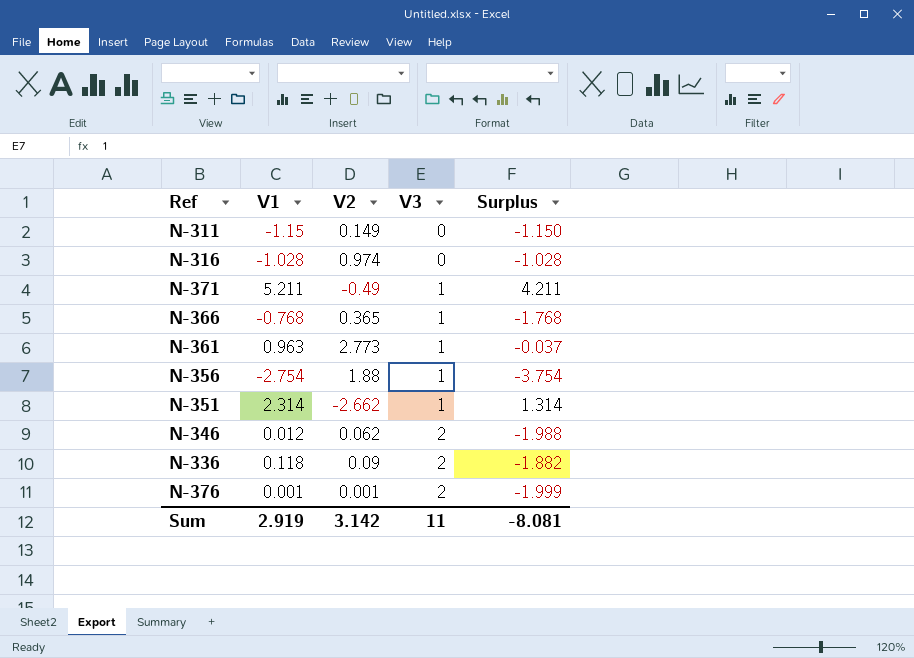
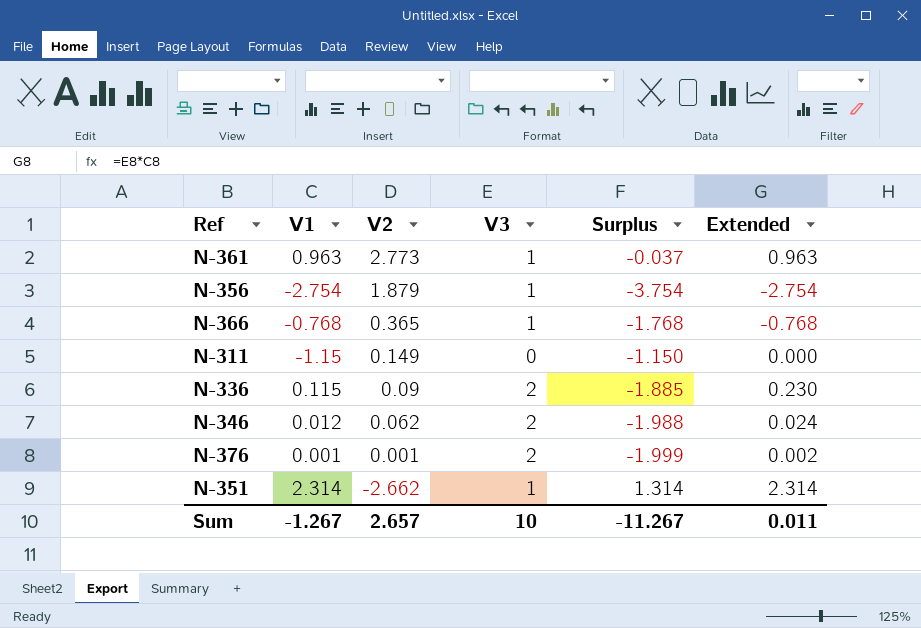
row order: V3 ascending -> V2 descending
column Extended | formula: none -> [V1] * [V3]
row N-316: -1.028 | 0.974 | 0 | -1.028 -> none
row N-371: 5.211 | -0.49 | 1 | 4.211 -> none
N-356 | V2: 1.88 -> 1.879
N-336 | V1: 0.118 -> 0.115
N-336 | Surplus: -1.882 -> -1.885
Sum | V1: 2.919 -> -1.267
Sum | V2: 3.142 -> 2.657
Sum | V3: 11 -> 10
Sum | Surplus: -8.081 -> -11.267

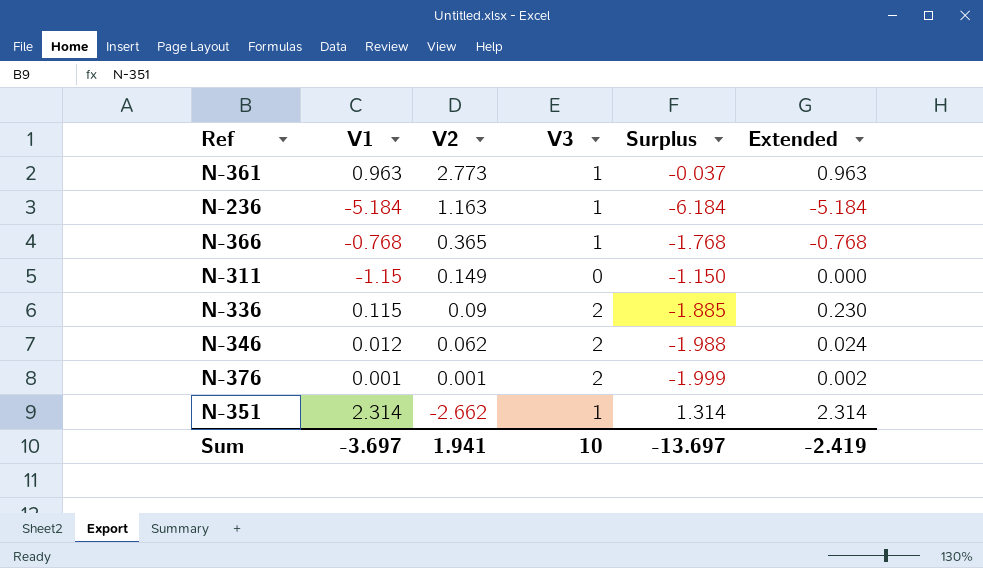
row N-356: -2.754 | 1.879 | 1 | -3.754 | -2.754 -> none
row N-236: none -> -5.184 | 1.163 | 1 | -6.184 | -5.184
Sum | V1: -1.267 -> -3.697
Sum | V2: 2.657 -> 1.941
Sum | Surplus: -11.267 -> -13.697
Sum | Extended: 0.011 -> -2.419

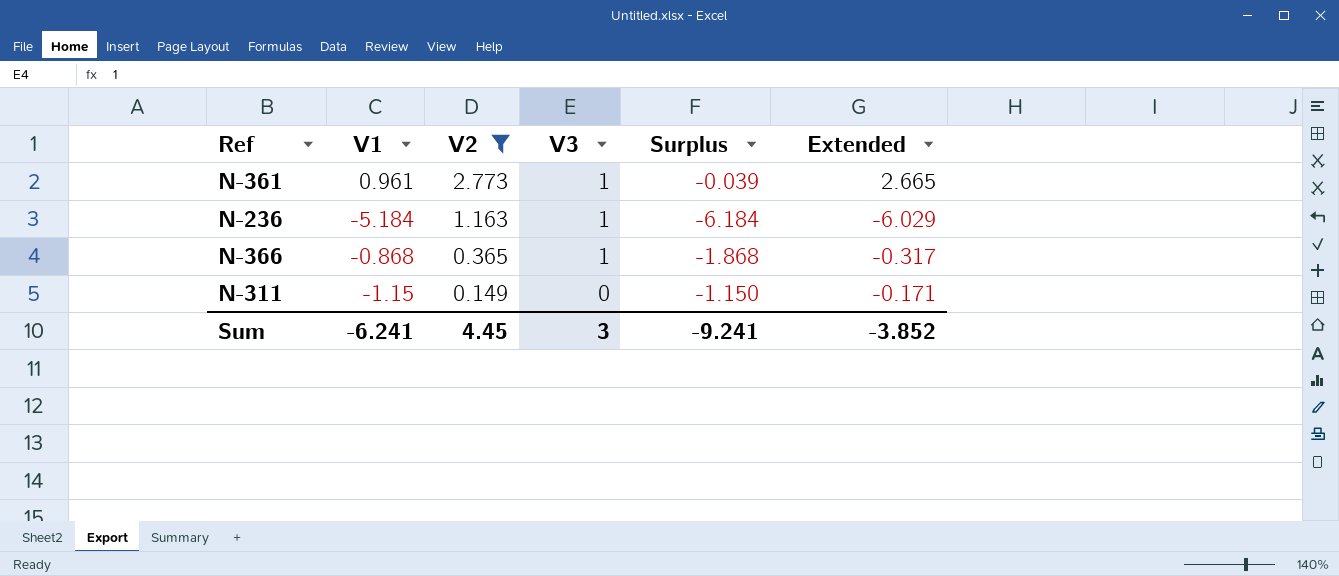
filter: none -> V2 >= 0.149
column Extended | formula: [V1] * [V3] -> [V1] * [V2]
N-361 | V1: 0.963 -> 0.961
N-361 | Surplus: -0.037 -> -0.039
N-366 | V1: -0.768 -> -0.868
N-366 | Surplus: -1.768 -> -1.868
Sum | V1: -3.697 -> -6.241
Sum | V2: 1.941 -> 4.45
Sum | V3: 10 -> 3
Sum | Surplus: -13.697 -> -9.241
Sum | Extended: -2.419 -> -3.852

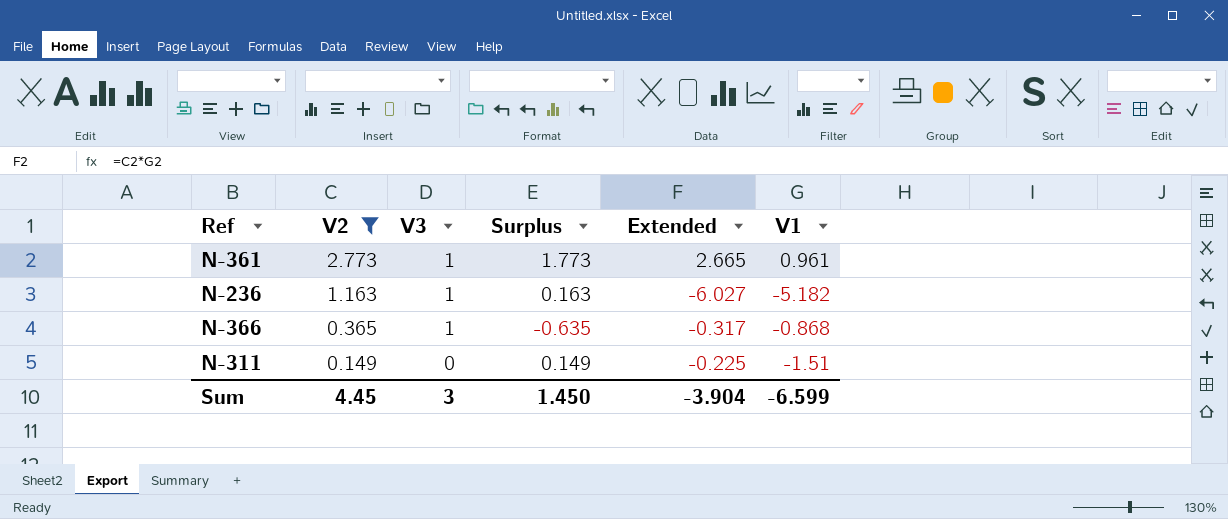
column Surplus | formula: [V1] - [V3] -> [V2] - [V3]
column V1 | position: 2 -> 6
N-236 | Extended: -6.029 -> -6.027
N-236 | V1: -5.184 -> -5.182
N-311 | Extended: -0.171 -> -0.225
N-311 | V1: -1.15 -> -1.51
Sum | Surplus: -9.241 -> 1.450
Sum | Extended: -3.852 -> -3.904
Sum | V1: -6.241 -> -6.599

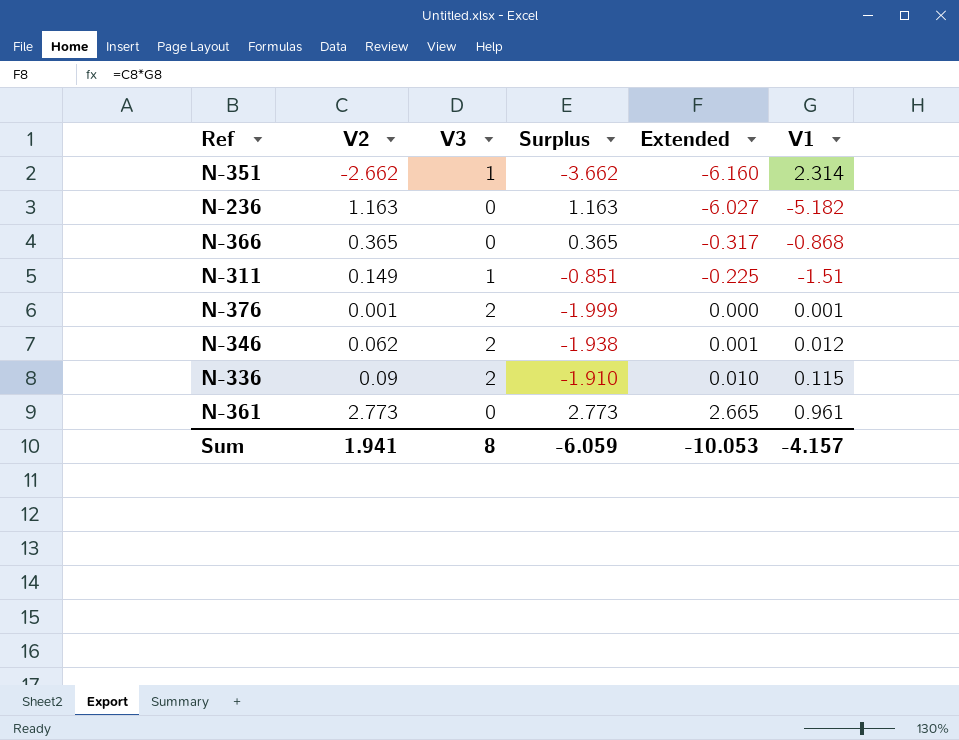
filter: V2 >= 0.149 -> none
row order: V2 descending -> Extended ascending
N-236 | V3: 1 -> 0
N-236 | Surplus: 0.163 -> 1.163
N-366 | V3: 1 -> 0
N-366 | Surplus: -0.635 -> 0.365
N-311 | V3: 0 -> 1
N-311 | Surplus: 0.149 -> -0.851
N-361 | V3: 1 -> 0
N-361 | Surplus: 1.773 -> 2.773
Sum | V2: 4.45 -> 1.941
Sum | V3: 3 -> 8
Sum | Surplus: 1.450 -> -6.059
Sum | Extended: -3.904 -> -10.053
Sum | V1: -6.599 -> -4.157

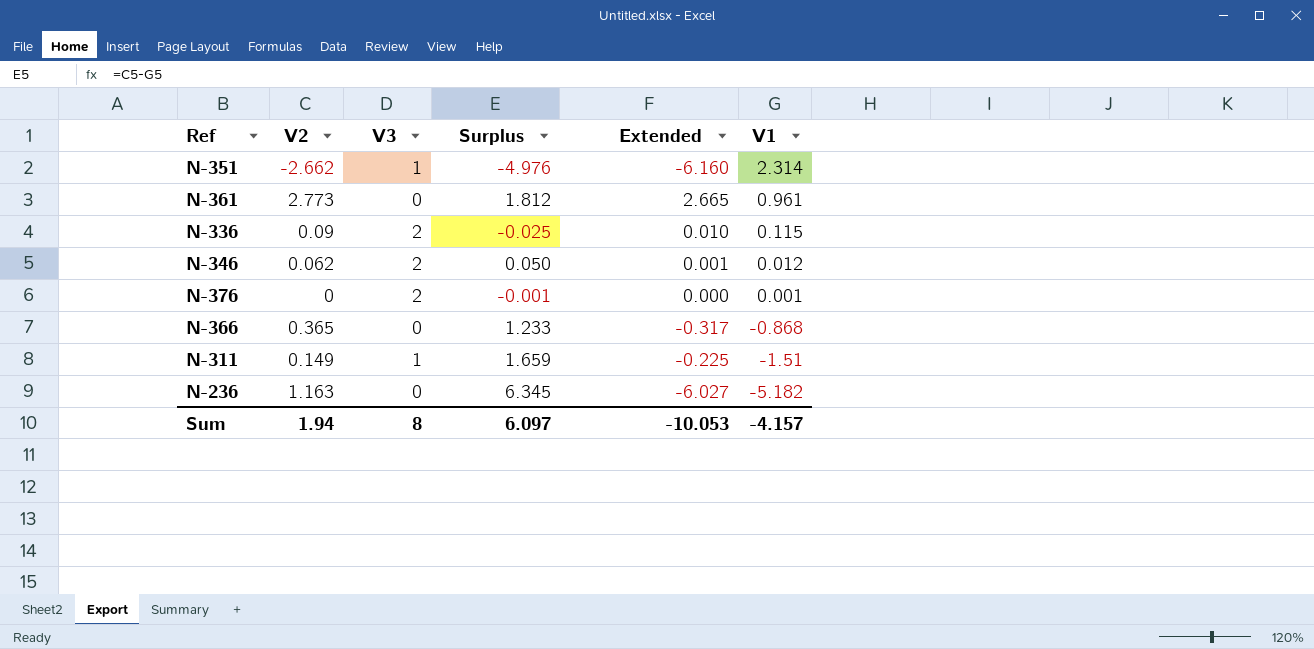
row order: Extended ascending -> V1 descending
column Surplus | formula: [V2] - [V3] -> [V2] - [V1]
N-376 | V2: 0.001 -> 0
Sum | V2: 1.941 -> 1.94
Sum | Surplus: -6.059 -> 6.097

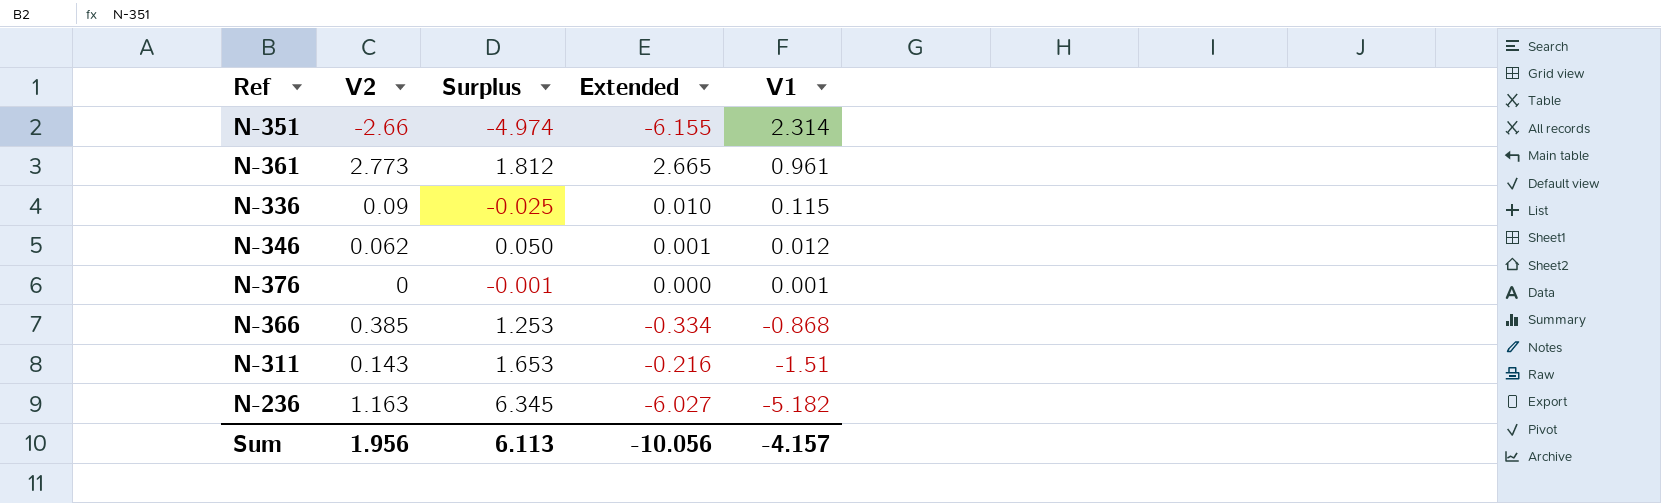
column V3 | position: 3 -> none
N-351 | V2: -2.662 -> -2.66
N-351 | Surplus: -4.976 -> -4.974
N-351 | Extended: -6.160 -> -6.155
N-366 | V2: 0.365 -> 0.385
N-366 | Surplus: 1.233 -> 1.253
N-366 | Extended: -0.317 -> -0.334
N-311 | V2: 0.149 -> 0.143
N-311 | Surplus: 1.659 -> 1.653
N-311 | Extended: -0.225 -> -0.216
Sum | V2: 1.94 -> 1.956
Sum | Surplus: 6.097 -> 6.113
Sum | Extended: -10.053 -> -10.056

